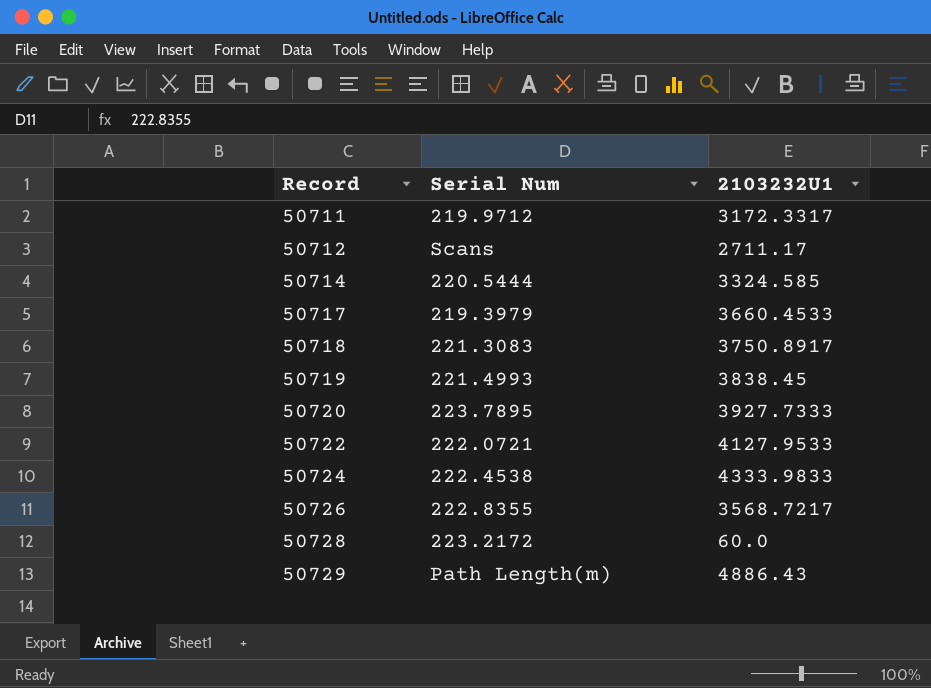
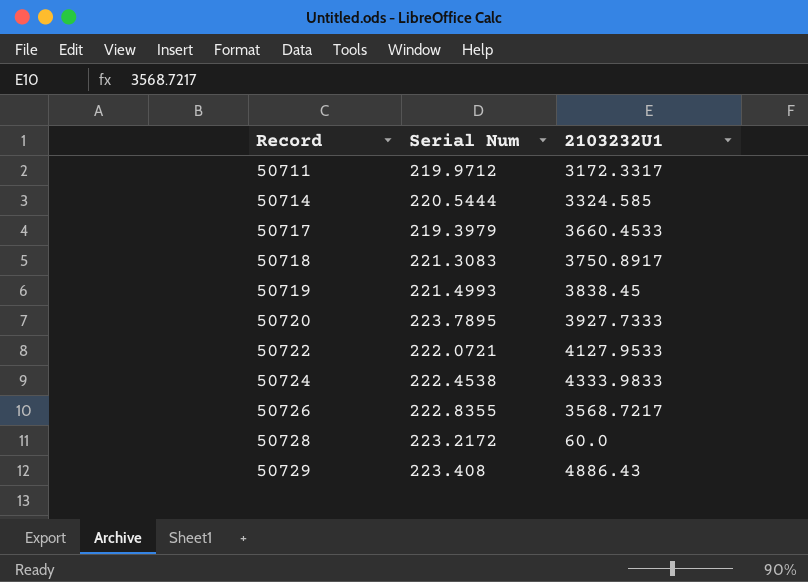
row 50712: Scans | 2711.17 -> none
50729 | Serial Num: Path Length(m) -> 223.408

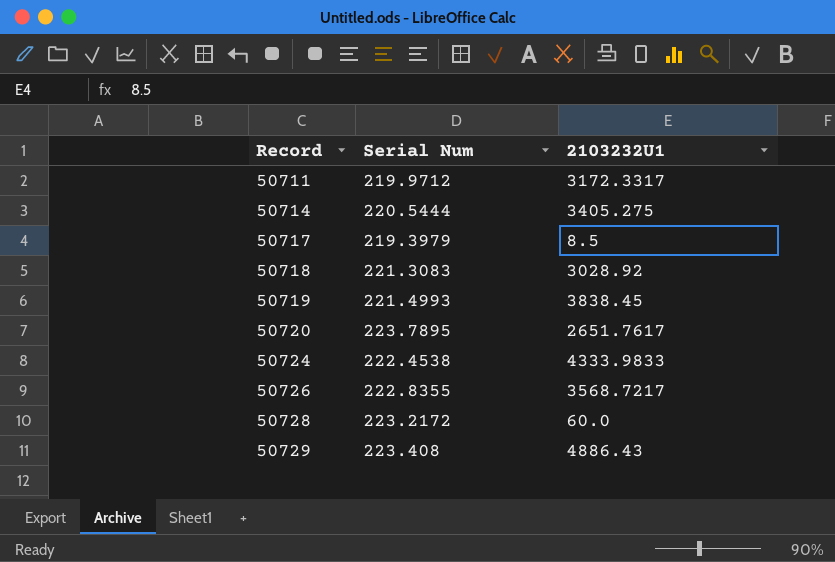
row 50722: 222.0721 | 4127.9533 -> none
50714 | 2103232U1: 3324.585 -> 3405.275
50717 | 2103232U1: 3660.4533 -> 8.5
50718 | 2103232U1: 3750.8917 -> 3028.92
50720 | 2103232U1: 3927.7333 -> 2651.7617

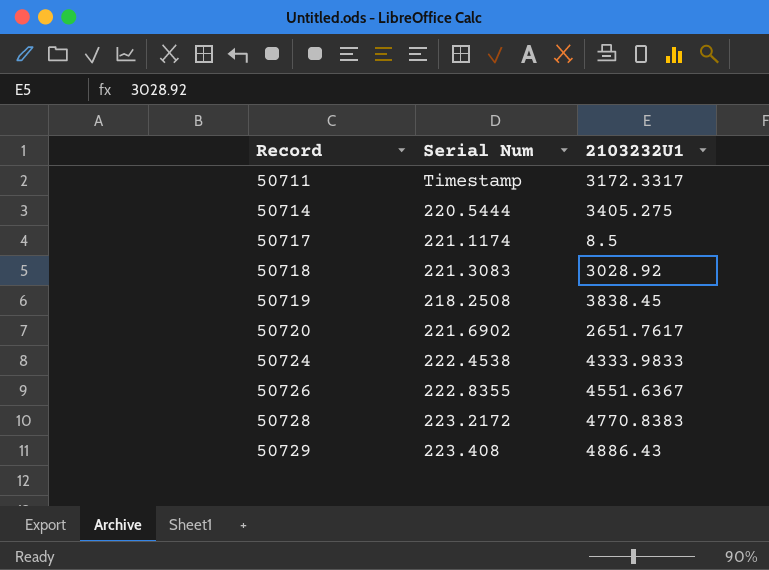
50711 | Serial Num: 219.9712 -> Timestamp
50717 | Serial Num: 219.3979 -> 221.1174
50719 | Serial Num: 221.4993 -> 218.2508
50720 | Serial Num: 223.7895 -> 221.6902
50726 | 2103232U1: 3568.7217 -> 4551.6367
50728 | 2103232U1: 60.0 -> 4770.8383

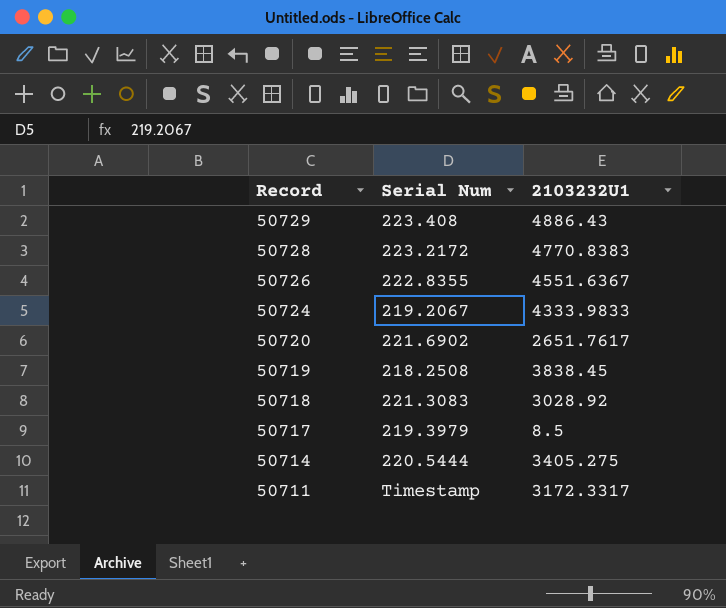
row order: Record ascending -> Record descending
50724 | Serial Num: 222.4538 -> 219.2067
50717 | Serial Num: 221.1174 -> 219.3979

